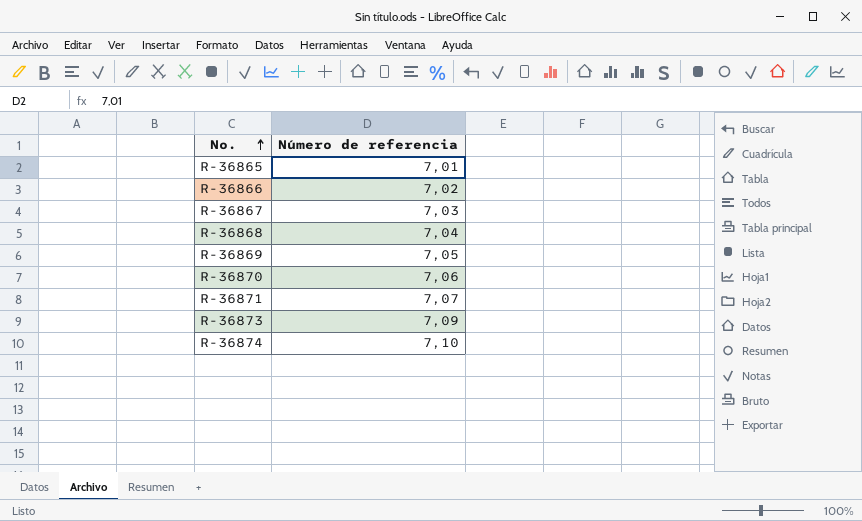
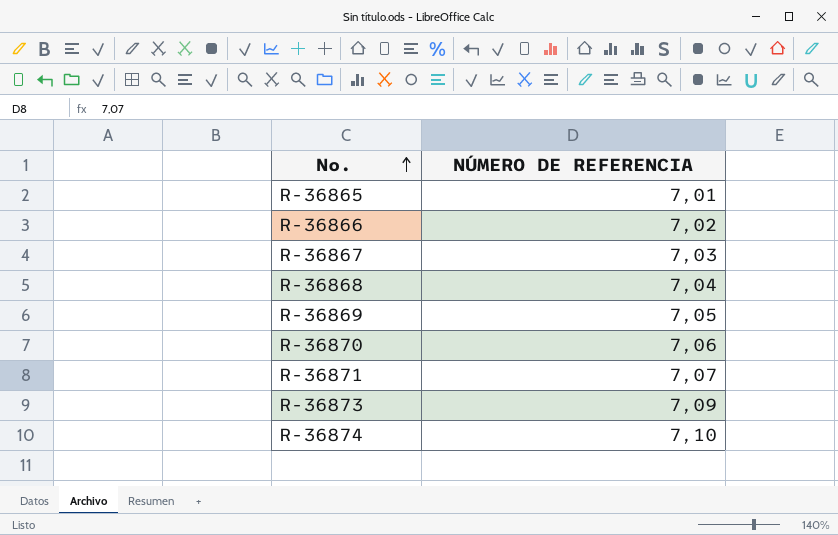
column name: Número de referencia -> NÚMERO DE REFERENCIA

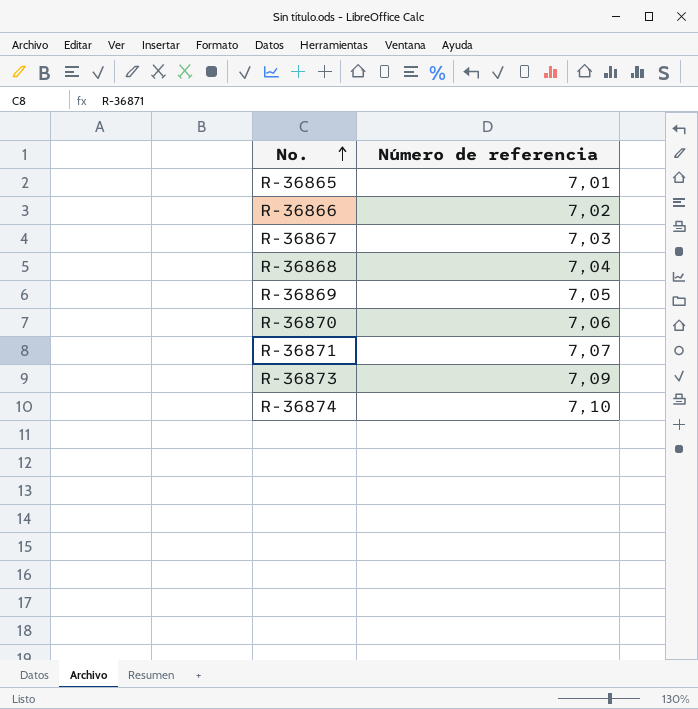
column name: NÚMERO DE REFERENCIA -> Número de referencia

